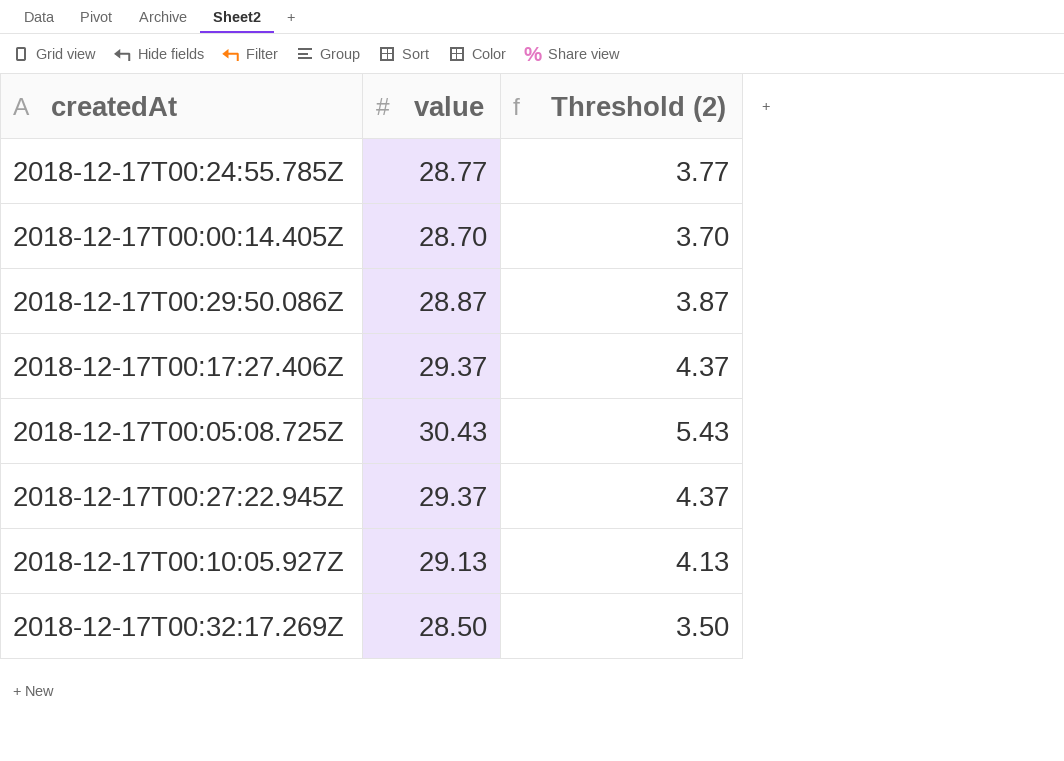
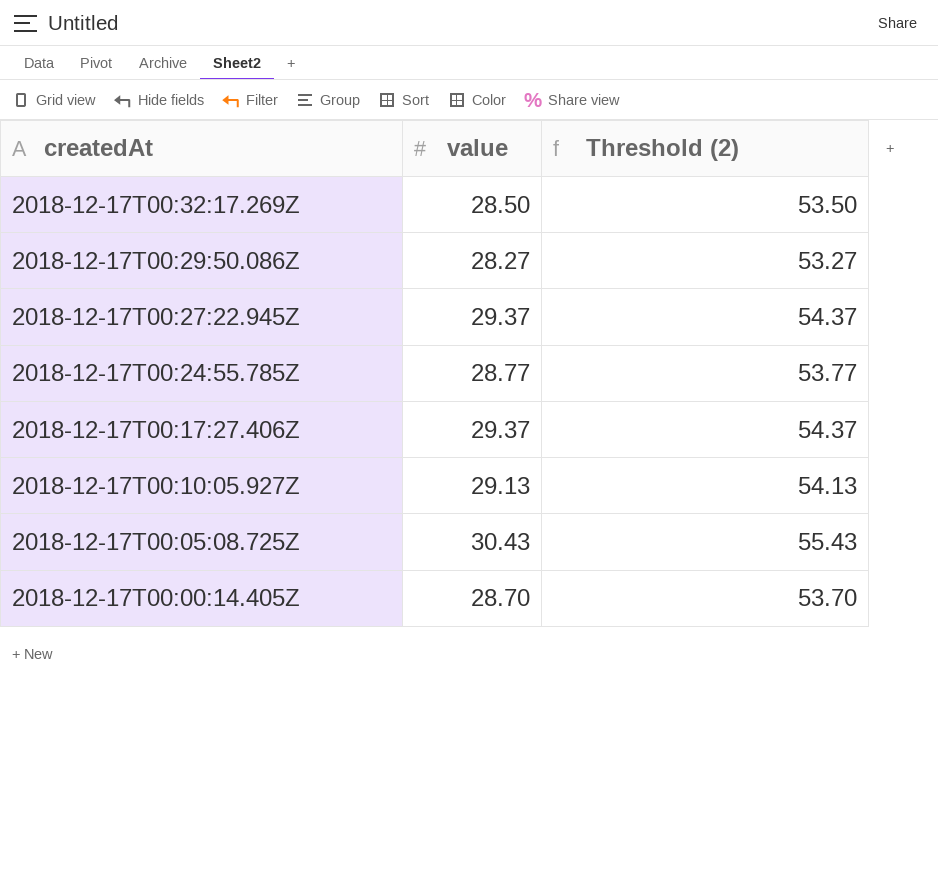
row order: none -> createdAt descending
column Threshold (2) | formula: [value] - 25 -> [value] + 25
2018-12-17T00:29:50.086Z | value: 28.87 -> 28.27

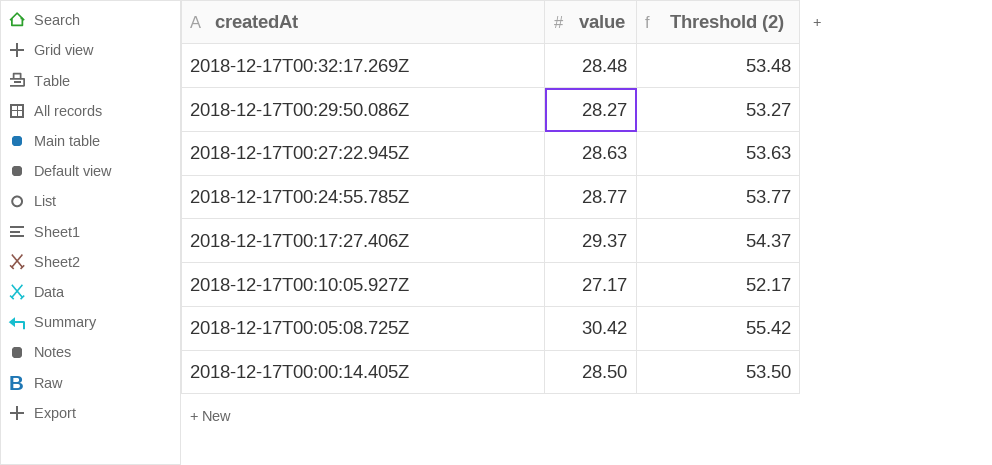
2018-12-17T00:32:17.269Z | value: 28.50 -> 28.48
2018-12-17T00:32:17.269Z | Threshold (2): 53.50 -> 53.48
2018-12-17T00:27:22.945Z | value: 29.37 -> 28.63
2018-12-17T00:27:22.945Z | Threshold (2): 54.37 -> 53.63
2018-12-17T00:10:05.927Z | value: 29.13 -> 27.17
2018-12-17T00:10:05.927Z | Threshold (2): 54.13 -> 52.17
2018-12-17T00:05:08.725Z | value: 30.43 -> 30.42
2018-12-17T00:05:08.725Z | Threshold (2): 55.43 -> 55.42
2018-12-17T00:00:14.405Z | value: 28.70 -> 28.50
2018-12-17T00:00:14.405Z | Threshold (2): 53.70 -> 53.50

